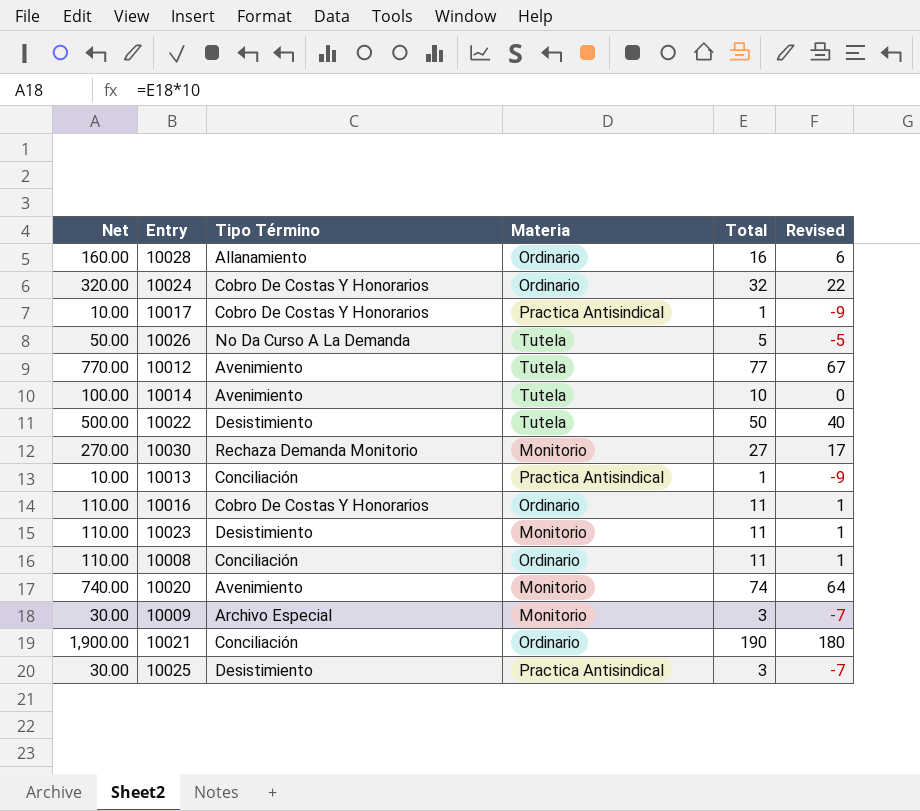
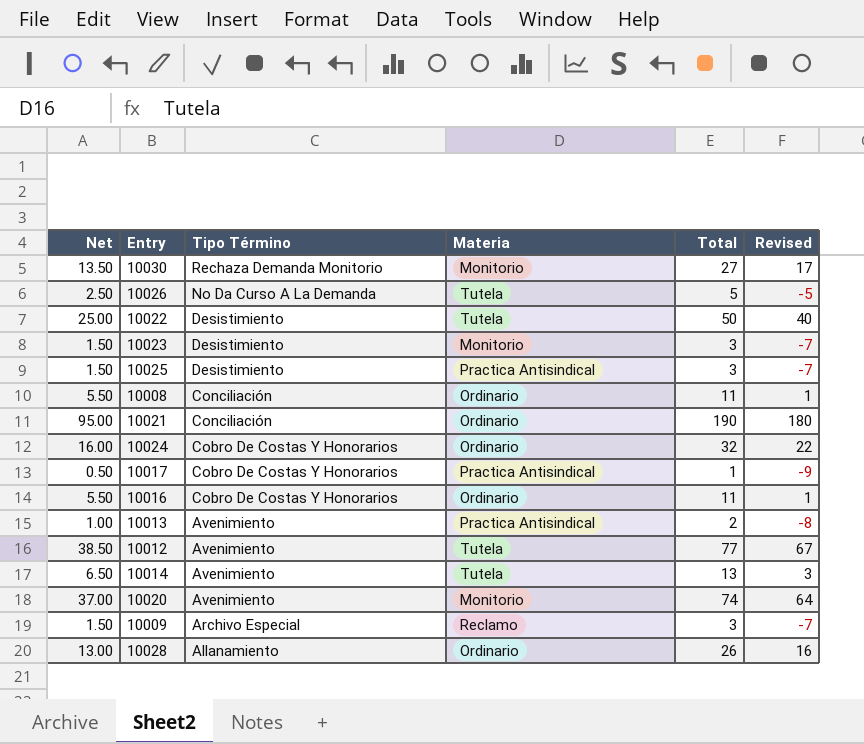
row order: none -> Tipo Término descending
column Net | formula: [Total] * 10 -> [Total] * 0.5
10023 | Total: 11 -> 3
10023 | Revised: 1 -> -7
10013 | Tipo Término: Conciliación -> Avenimiento
10013 | Total: 1 -> 2
10013 | Revised: -9 -> -8
10014 | Total: 10 -> 13
10014 | Revised: 0 -> 3
10009 | Materia: Monitorio -> Reclamo
10028 | Total: 16 -> 26
10028 | Revised: 6 -> 16

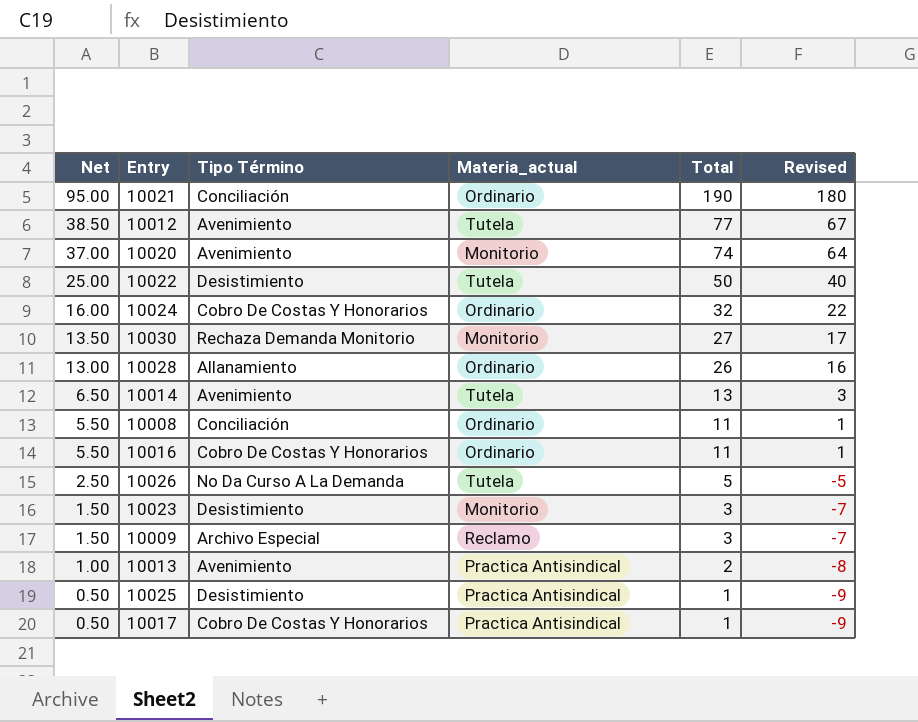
row order: Tipo Término descending -> Net descending
column name: Materia -> Materia_actual
10025 | Net: 1.50 -> 0.50
10025 | Total: 3 -> 1
10025 | Revised: -7 -> -9

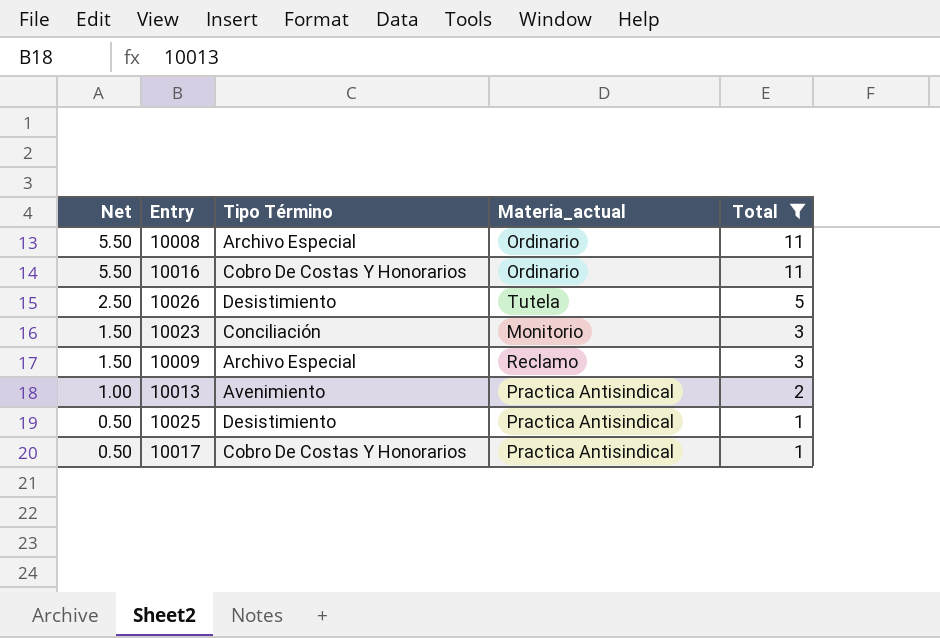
filter: none -> Total <= 11
column Revised | formula: [Total] - 10 -> none
10008 | Tipo Término: Conciliación -> Archivo Especial
10026 | Tipo Término: No Da Curso A La Demanda -> Desistimiento
10023 | Tipo Término: Desistimiento -> Conciliación

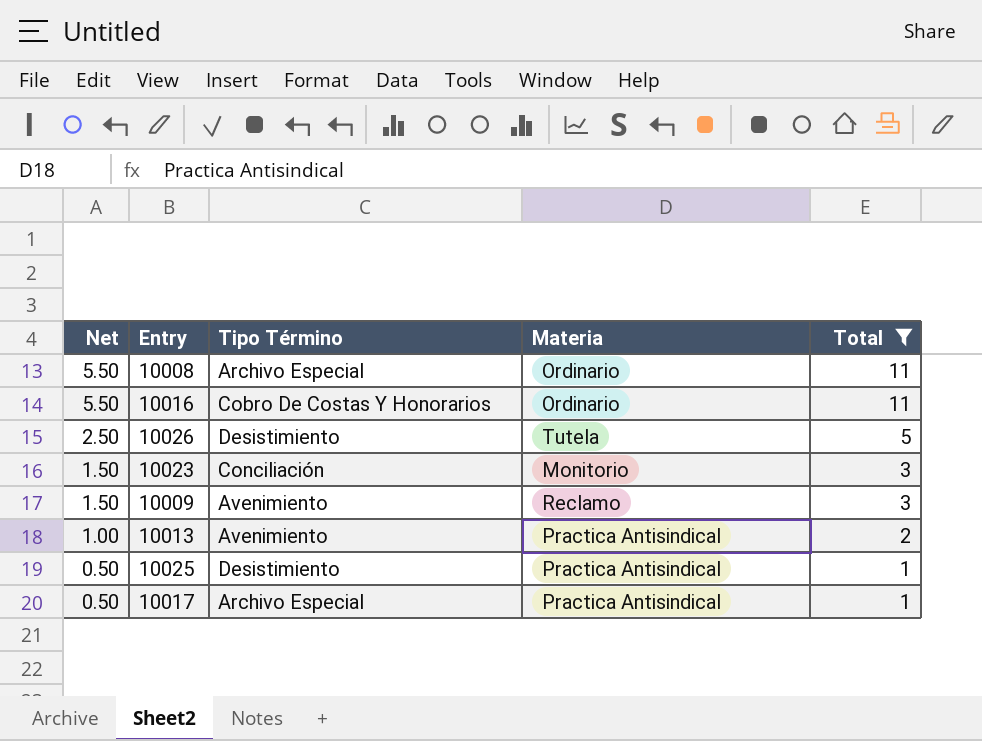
column name: Materia_actual -> Materia
10009 | Tipo Término: Archivo Especial -> Avenimiento
10017 | Tipo Término: Cobro De Costas Y Honorarios -> Archivo Especial

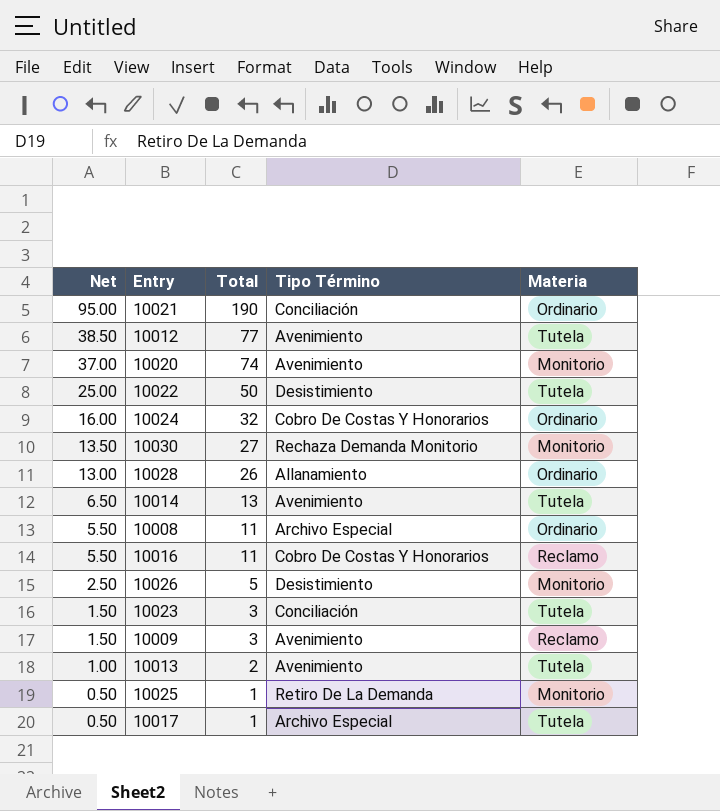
filter: Total <= 11 -> none
column Total | position: 5 -> 3
10016 | Materia: Ordinario -> Reclamo
10026 | Materia: Tutela -> Monitorio
10023 | Materia: Monitorio -> Tutela
10013 | Materia: Practica Antisindical -> Tutela
10025 | Tipo Término: Desistimiento -> Retiro De La Demanda
10025 | Materia: Practica Antisindical -> Monitorio
10017 | Materia: Practica Antisindical -> Tutela

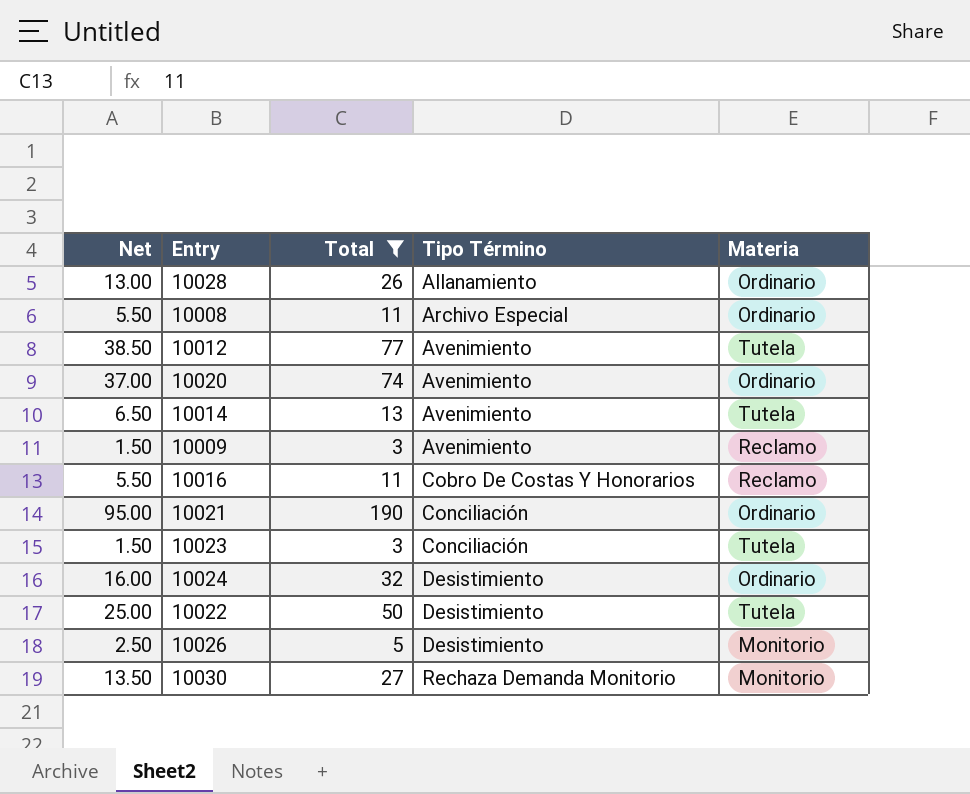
filter: none -> Total >= 3
row order: Net descending -> Tipo Término ascending
10020 | Materia: Monitorio -> Ordinario
10024 | Tipo Término: Cobro De Costas Y Honorarios -> Desistimiento

